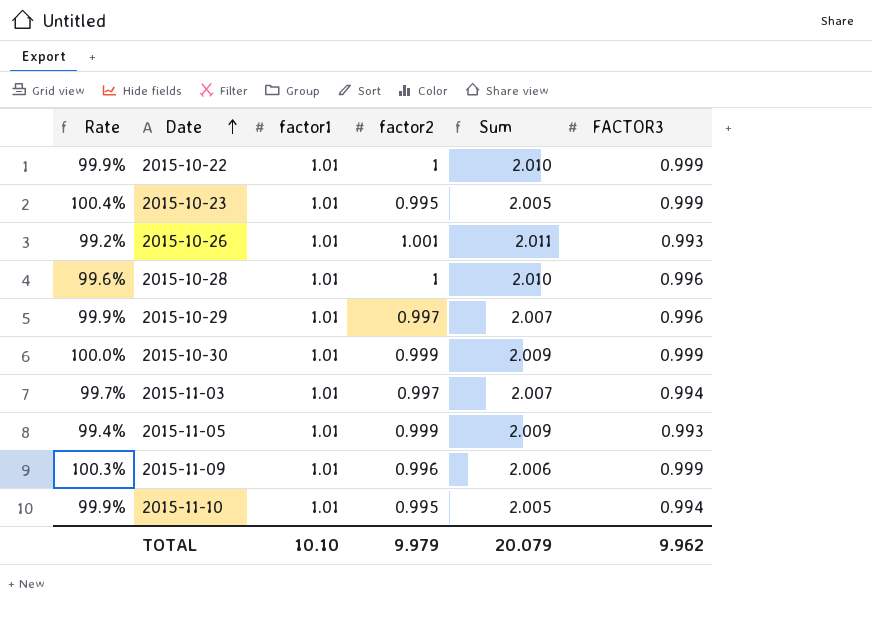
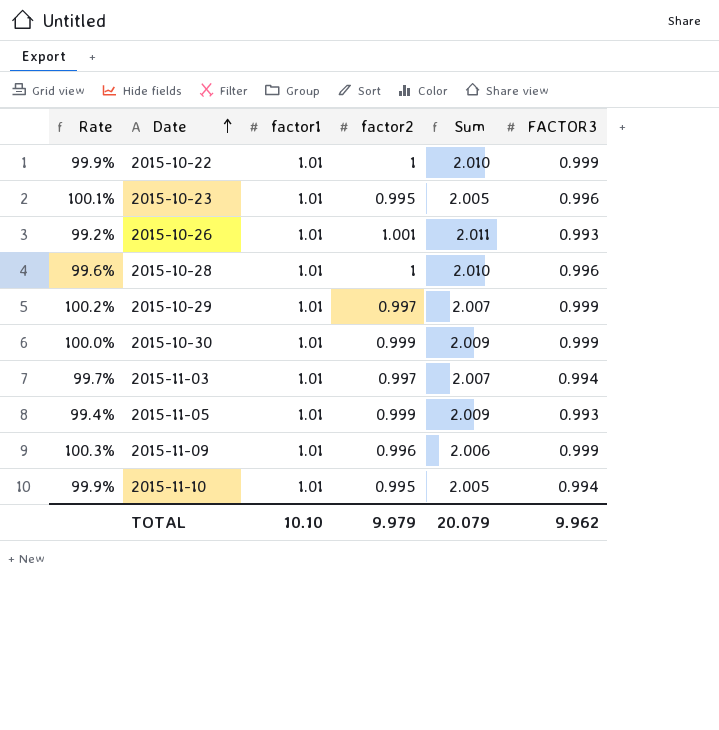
2015-10-23 | Rate: 100.4% -> 100.1%
2015-10-23 | FACTOR3: 0.999 -> 0.996
2015-10-29 | Rate: 99.9% -> 100.2%
2015-10-29 | FACTOR3: 0.996 -> 0.999

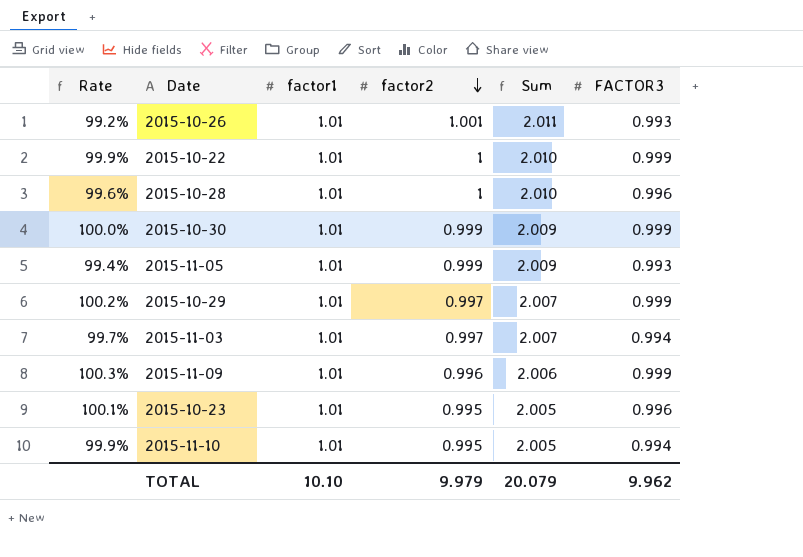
row order: Date ascending -> factor2 descending

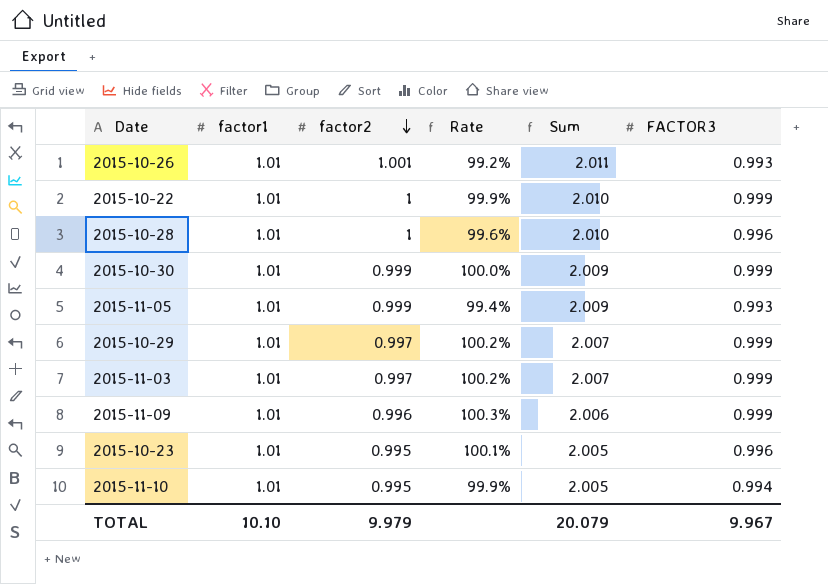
column Rate | position: 1 -> 4
2015-11-03 | Rate: 99.7% -> 100.2%
2015-11-03 | FACTOR3: 0.994 -> 0.999
TOTAL | FACTOR3: 9.962 -> 9.967

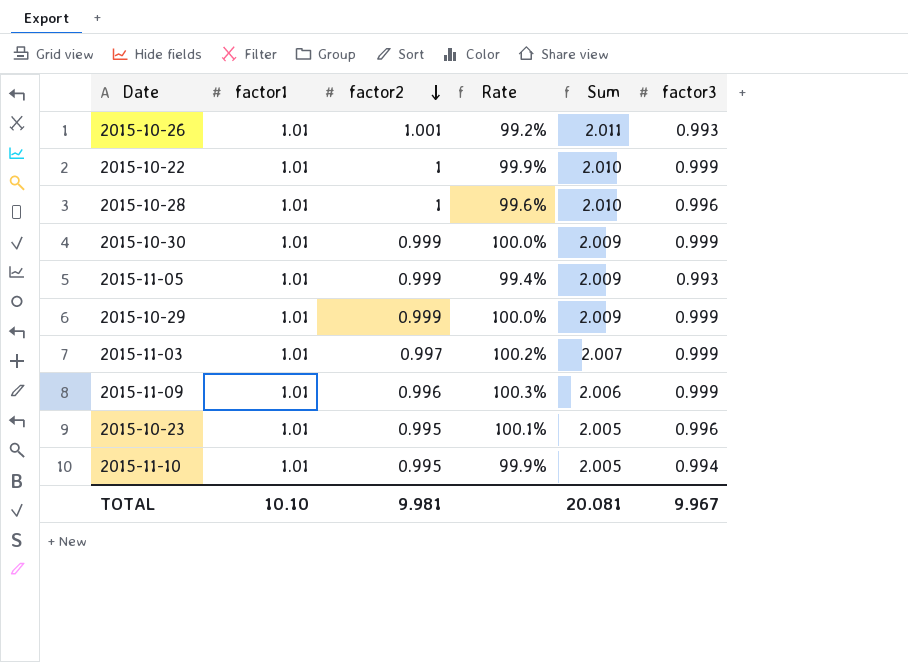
column name: FACTOR3 -> factor3
2015-10-29 | factor2: 0.997 -> 0.999
2015-10-29 | Rate: 100.2% -> 100.0%
2015-10-29 | Sum: 2.007 -> 2.009
TOTAL | factor2: 9.979 -> 9.981
TOTAL | Sum: 20.079 -> 20.081

